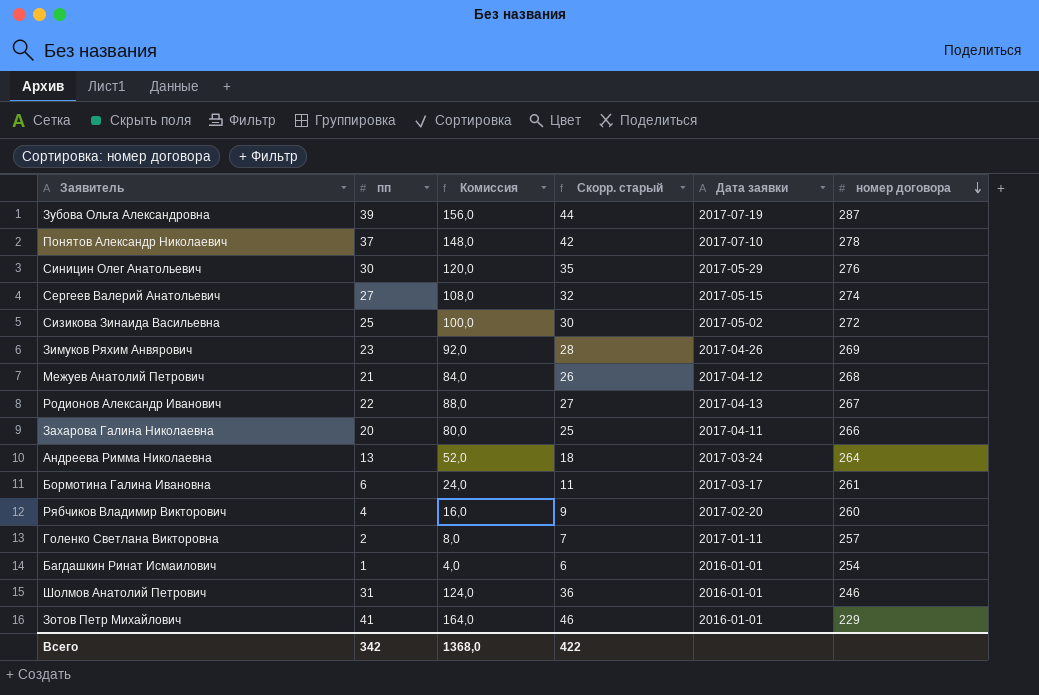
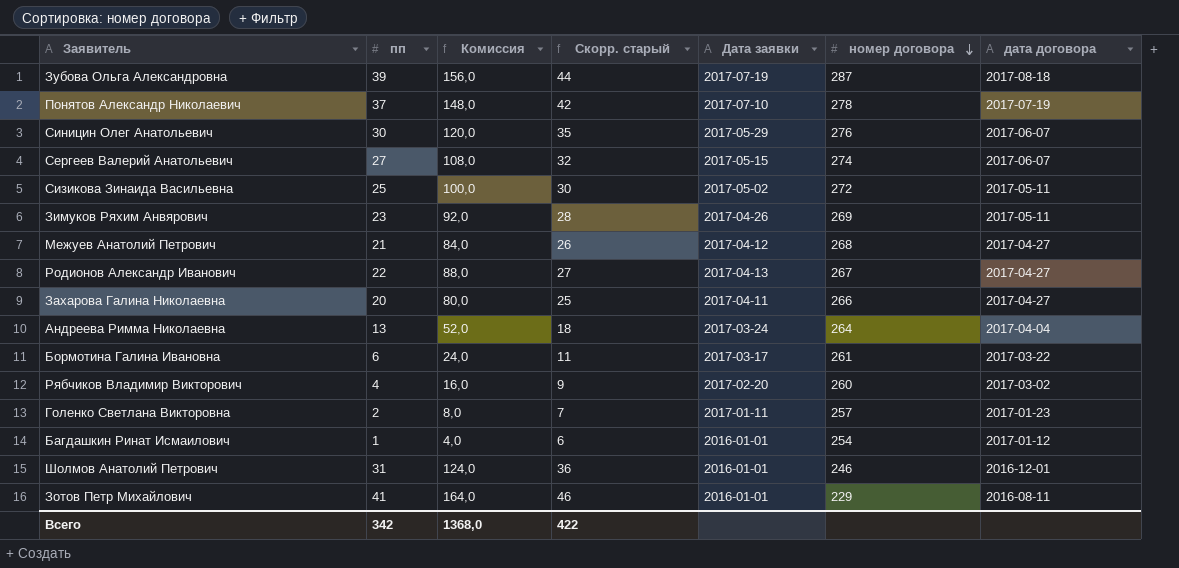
column дата договора | position: none -> 7

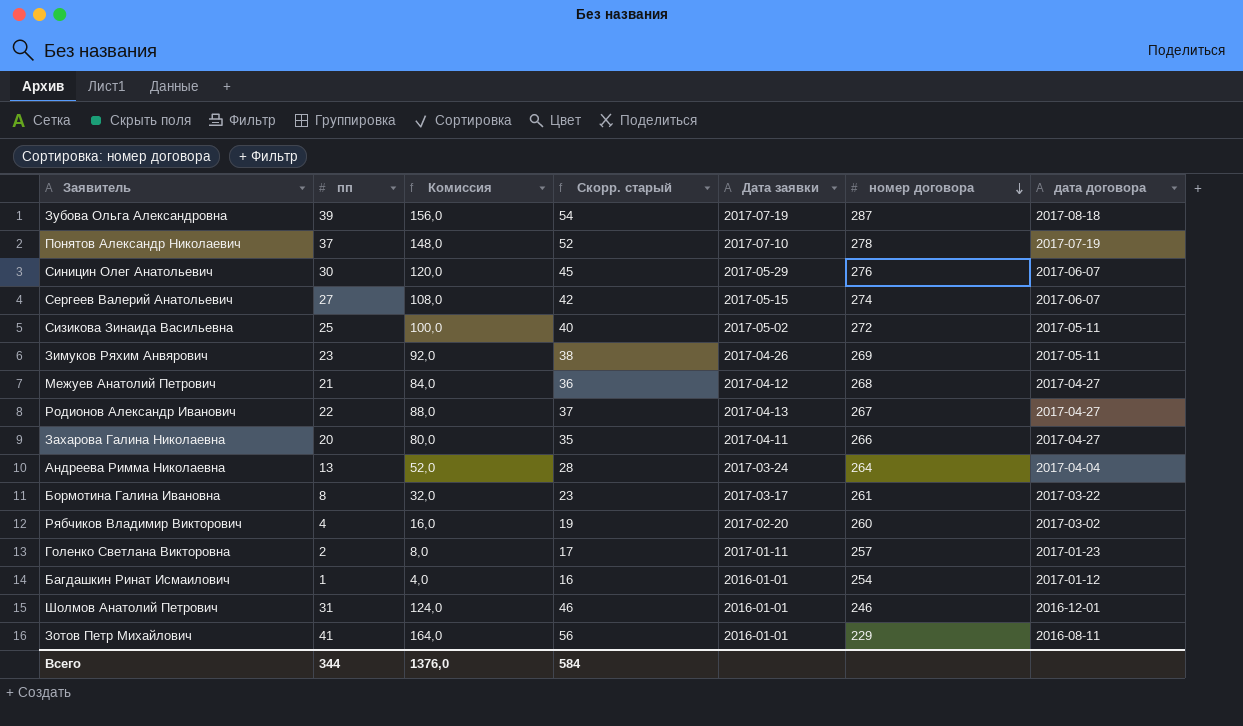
column Скорр. старый | formula: [пп] + 5 -> [пп] + 15
Бормотина Галина Ивановна | пп: 6 -> 8
Бормотина Галина Ивановна | Комиссия: 24,0 -> 32,0
Всего | пп: 342 -> 344
Всего | Комиссия: 1368,0 -> 1376,0
Всего | Скорр. старый: 422 -> 584

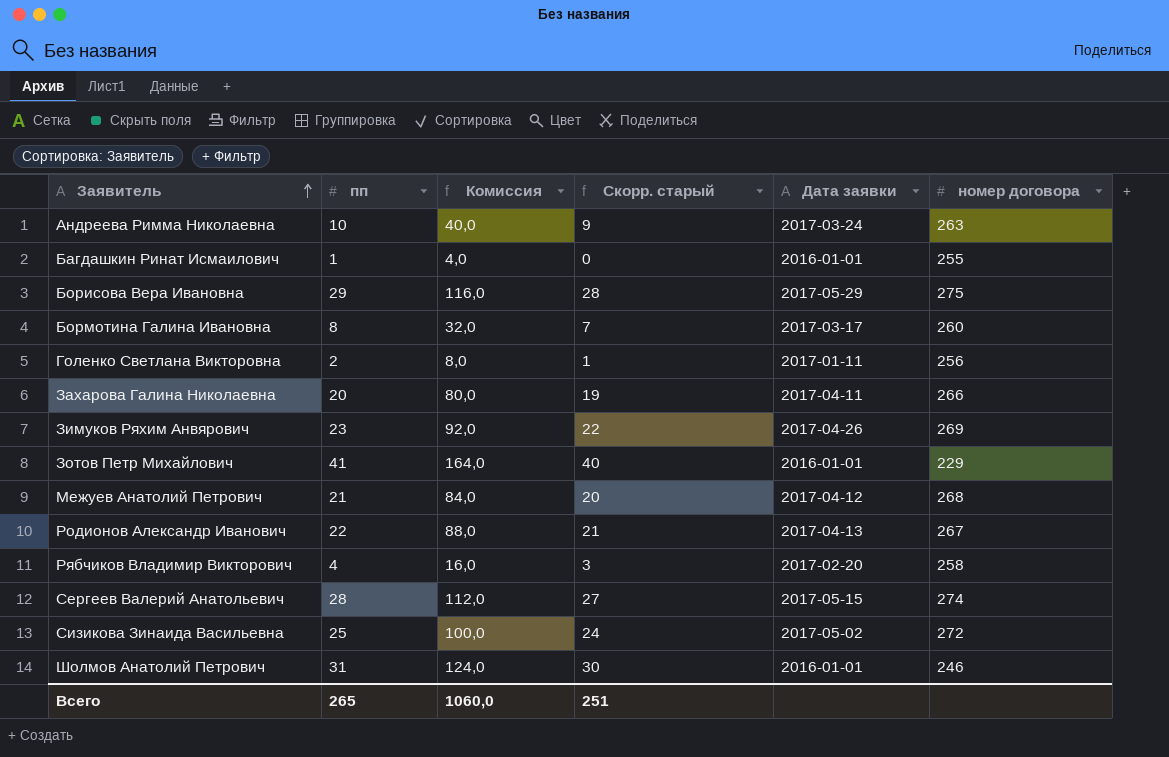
row order: номер договора descending -> Заявитель ascending
column дата договора | position: 7 -> none
column Скорр. старый | formula: [пп] + 15 -> [пп] - 1
row Зубова Ольга Александровна: 39 | 156,0 | 54 | 2017-07-19 | 287 | 2017-08-18 -> none
row Понятов Александр Николаевич: 37 | 148,0 | 52 | 2017-07-10 | 278 | 2017-07-19 -> none
row Синицин Олег Анатольевич: 30 | 120,0 | 45 | 2017-05-29 | 276 | 2017-06-07 -> none
Андреева Римма Николаевна | пп: 13 -> 10
Андреева Римма Николаевна | Комиссия: 52,0 -> 40,0
Андреева Римма Николаевна | номер договора: 264 -> 263
Багдашкин Ринат Исмаилович | номер договора: 254 -> 255
row Борисова Вера Ивановна: none -> 29 | 116,0 | 28 | 2017-05-29 | 275
Бормотина Галина Ивановна | номер договора: 261 -> 260
Голенко Светлана Викторовна | номер договора: 257 -> 256
Рябчиков Владимир Викторович | номер договора: 260 -> 258
Сергеев Валерий Анатольевич | пп: 27 -> 28
Сергеев Валерий Анатольевич | Комиссия: 108,0 -> 112,0
Всего | пп: 344 -> 265
Всего | Комиссия: 1376,0 -> 1060,0
Всего | Скорр. старый: 584 -> 251

